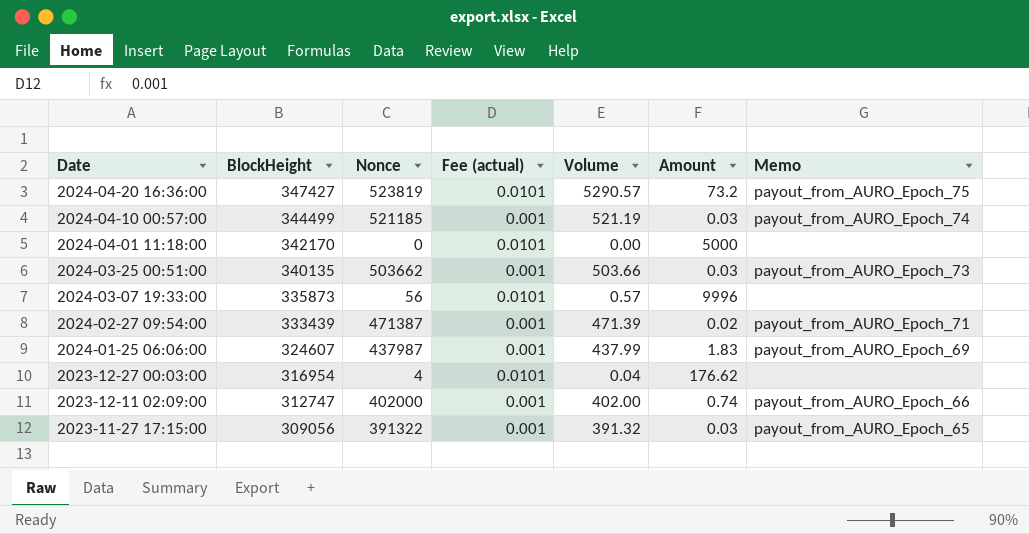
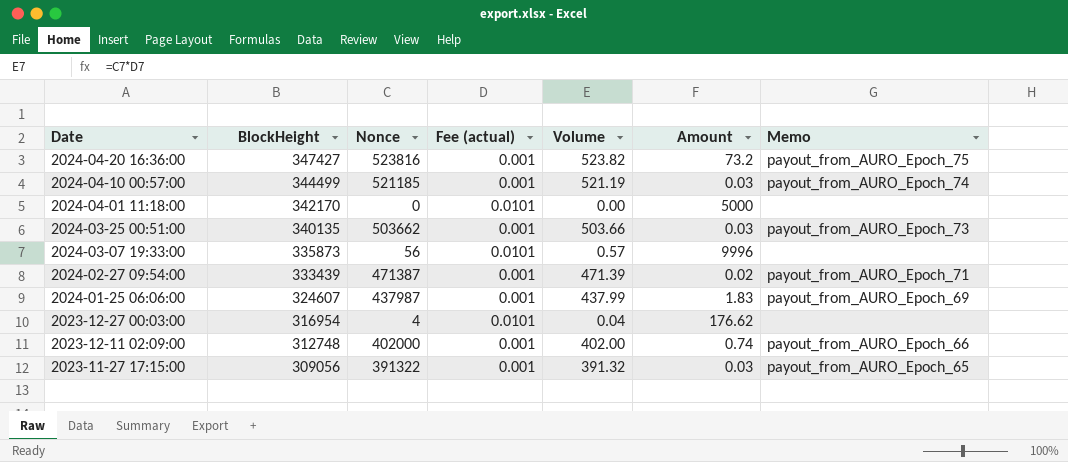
2024-04-20 16:36:00 | Nonce: 523819 -> 523816
2024-04-20 16:36:00 | Fee (actual): 0.0101 -> 0.001
2024-04-20 16:36:00 | Volume: 5290.57 -> 523.82
2023-12-11 02:09:00 | BlockHeight: 312747 -> 312748

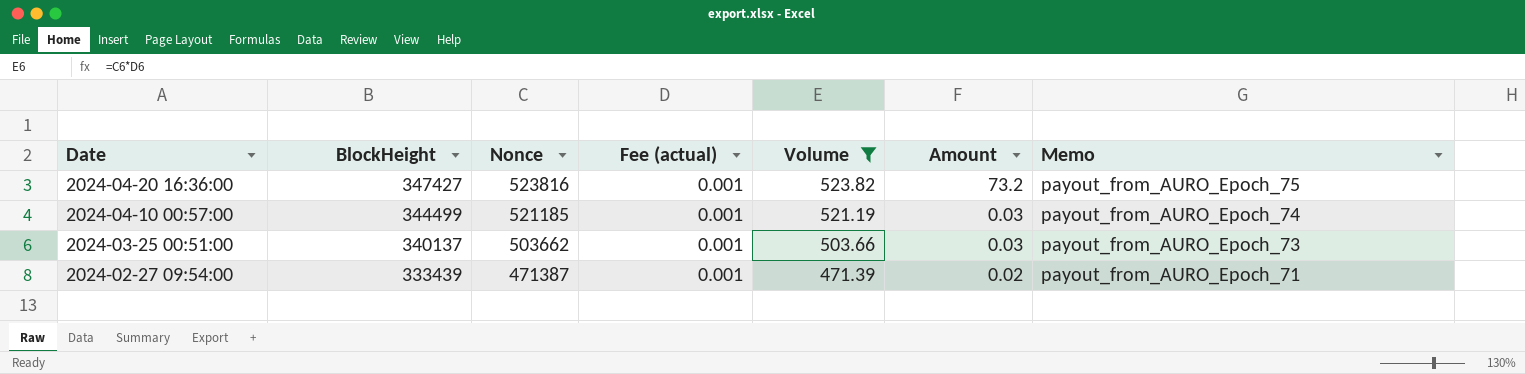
filter: none -> Volume >= 471.39
2024-03-25 00:51:00 | BlockHeight: 340135 -> 340137

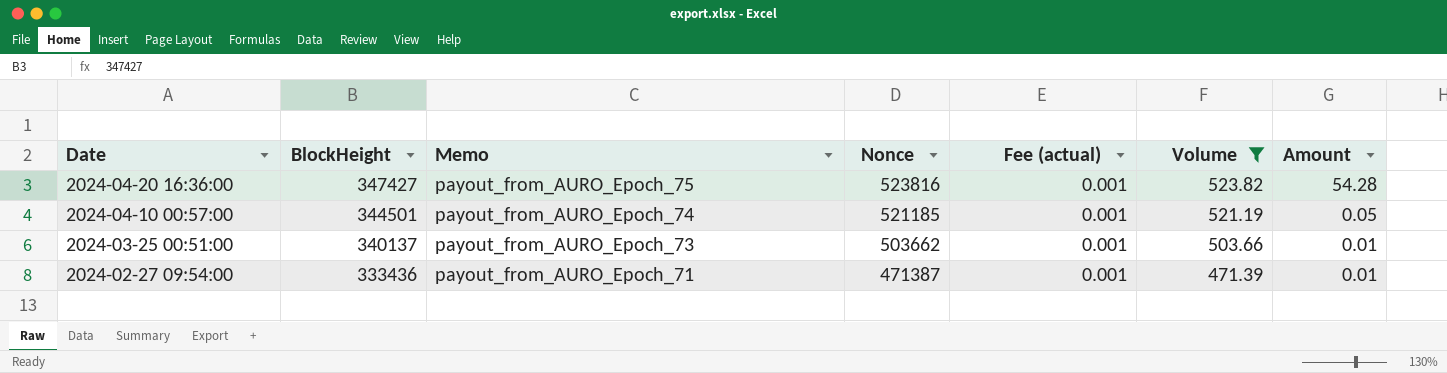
column Memo | position: 7 -> 3
2024-04-20 16:36:00 | Amount: 73.2 -> 54.28
2024-04-10 00:57:00 | BlockHeight: 344499 -> 344501
2024-04-10 00:57:00 | Amount: 0.03 -> 0.05
2024-03-25 00:51:00 | Amount: 0.03 -> 0.01
2024-02-27 09:54:00 | BlockHeight: 333439 -> 333436
2024-02-27 09:54:00 | Amount: 0.02 -> 0.01

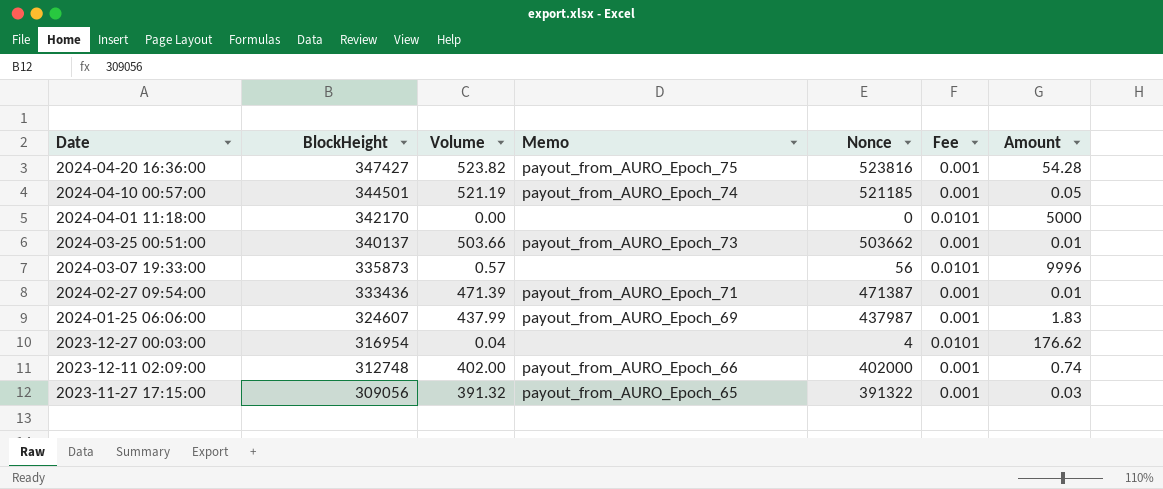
filter: Volume >= 471.39 -> none
column Volume | position: 6 -> 3
column name: Fee (actual) -> Fee

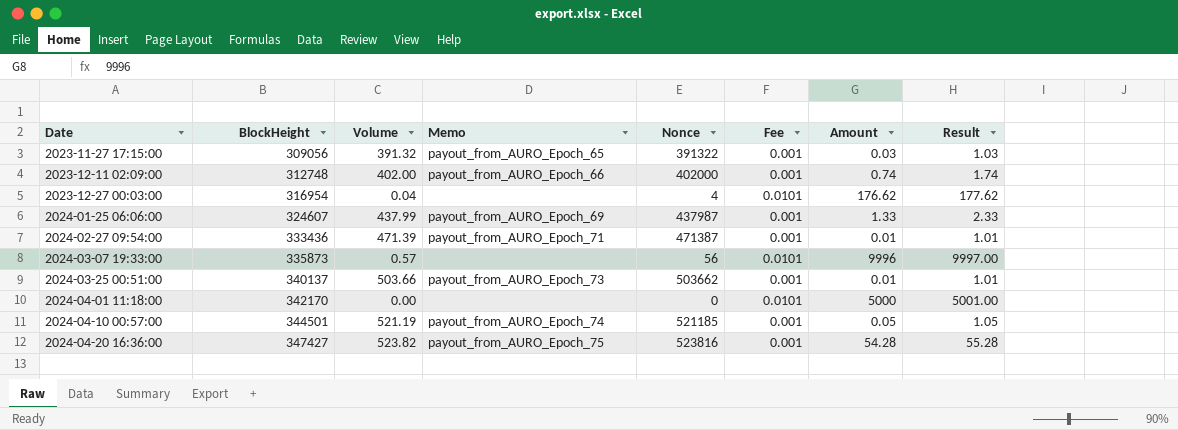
row order: Date descending -> Date ascending
column Result | formula: none -> [Amount] + 1
2024-01-25 06:06:00 | Amount: 1.83 -> 1.33

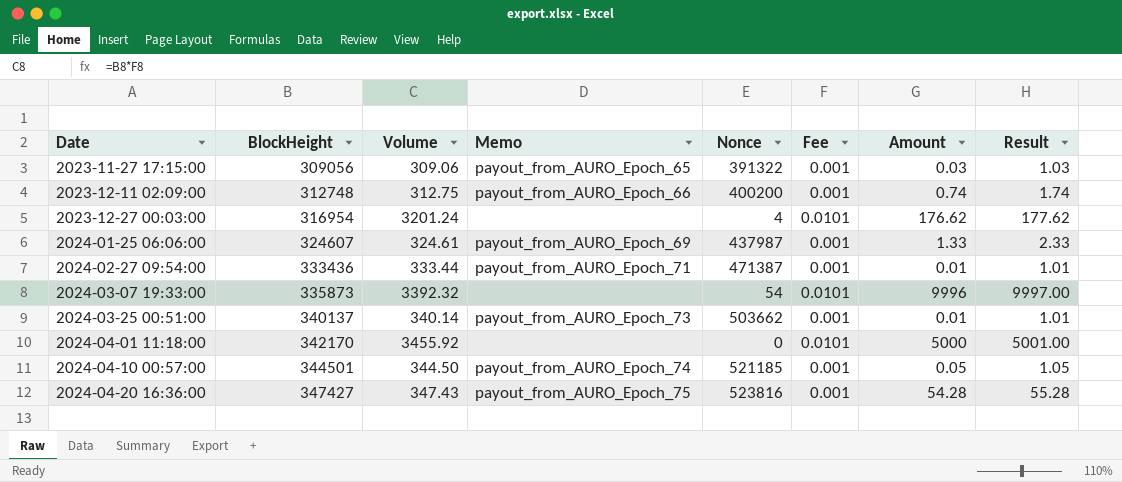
column Volume | formula: [Nonce] * [Fee] -> [BlockHeight] * [Fee]
2023-12-11 02:09:00 | Nonce: 402000 -> 400200
2024-03-07 19:33:00 | Nonce: 56 -> 54

